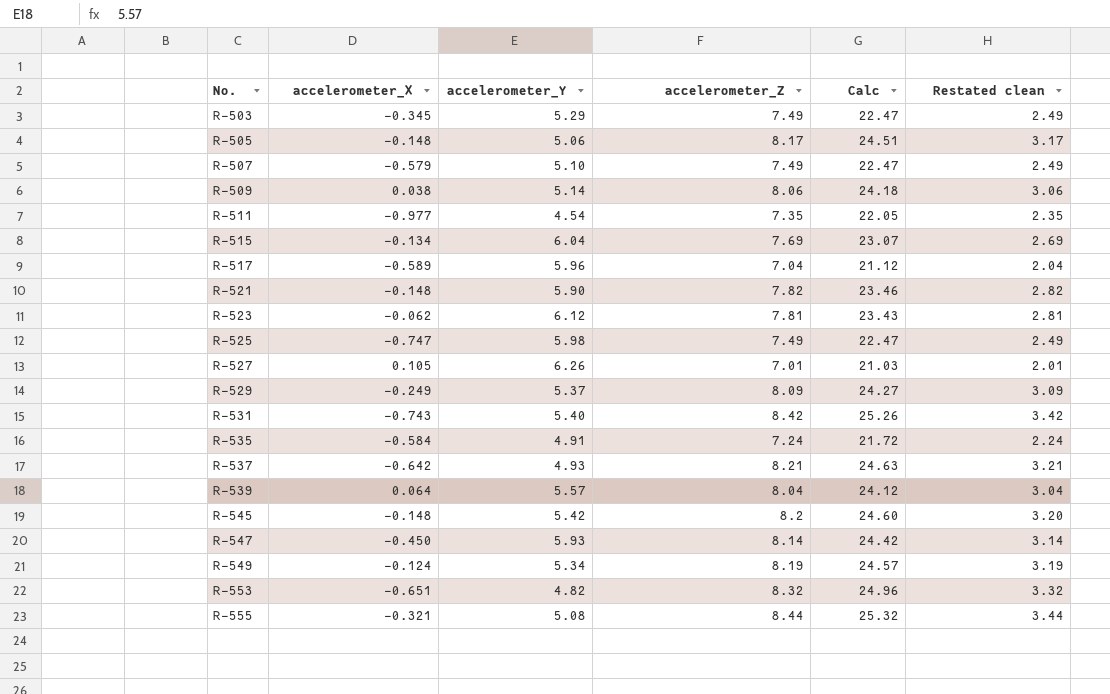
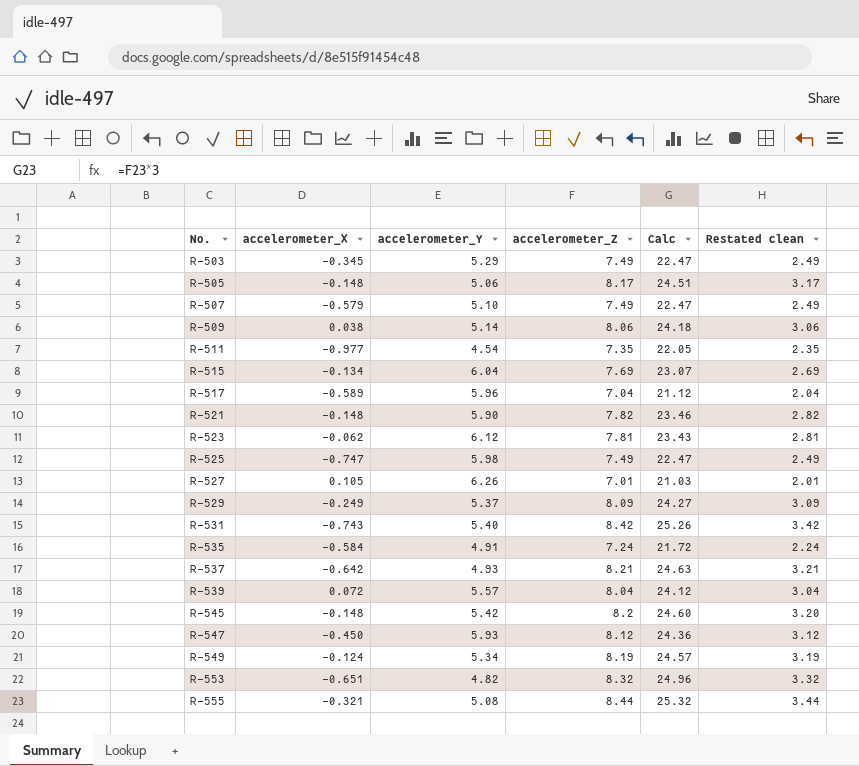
R-539 | accelerometer_X: 0.064 -> 0.072
R-547 | accelerometer_Z: 8.14 -> 8.12
R-547 | Calc: 24.42 -> 24.36
R-547 | Restated clean: 3.14 -> 3.12

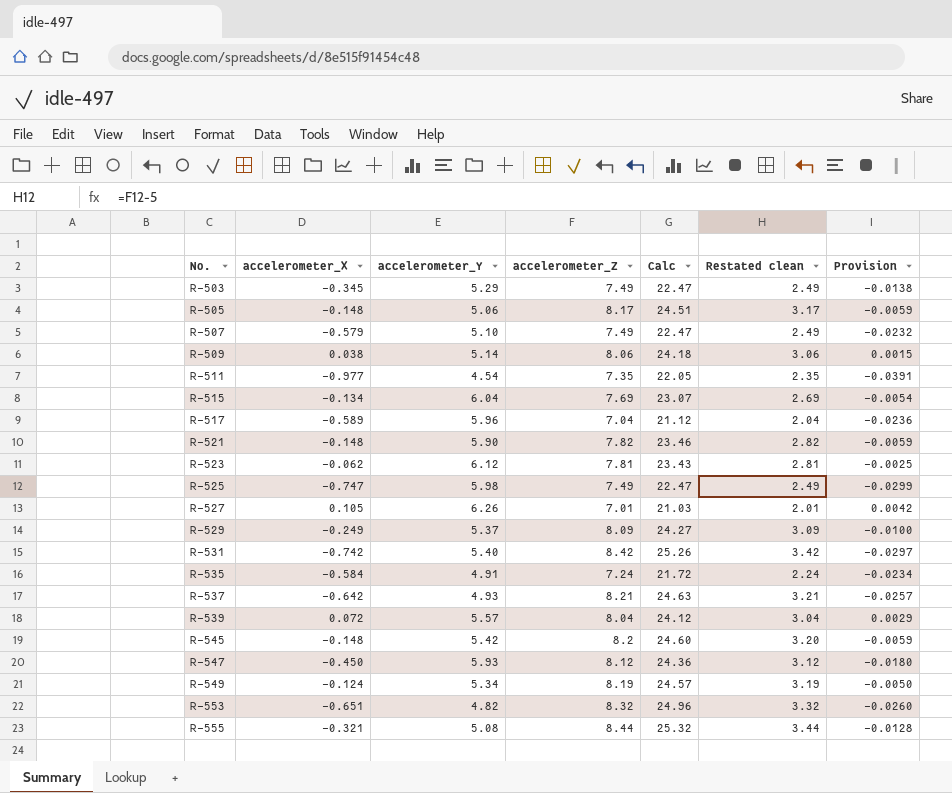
column Provision | formula: none -> [accelerometer_X] * 0.04
R-531 | accelerometer_X: -0.743 -> -0.742

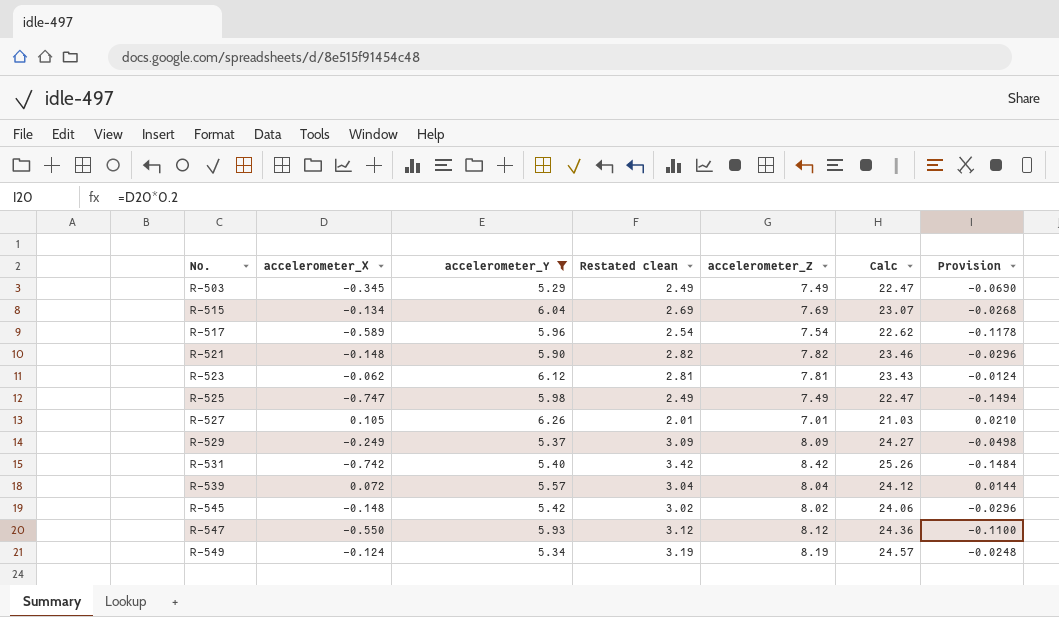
filter: none -> accelerometer_Y >= 5.29
column Restated clean | position: 6 -> 4
column Provision | formula: [accelerometer_X] * 0.04 -> [accelerometer_X] * 0.2
R-517 | Restated clean: 2.04 -> 2.54
R-517 | accelerometer_Z: 7.04 -> 7.54
R-517 | Calc: 21.12 -> 22.62
R-545 | Restated clean: 3.20 -> 3.02
R-545 | accelerometer_Z: 8.2 -> 8.02
R-545 | Calc: 24.60 -> 24.06
R-547 | accelerometer_X: -0.450 -> -0.550

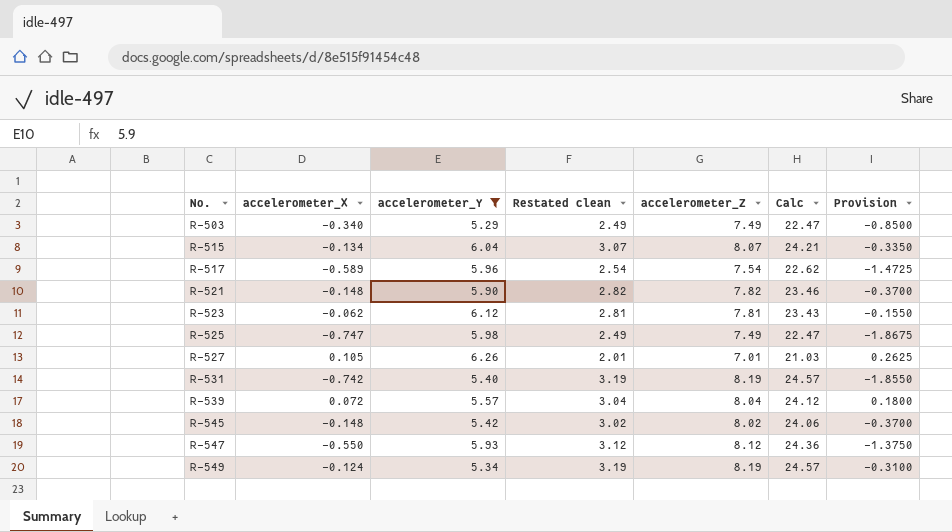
column Provision | formula: [accelerometer_X] * 0.2 -> [accelerometer_X] * 2.5
row R-529: -0.249 | 5.37 | 3.09 | 8.09 | 24.27 | -0.0498 -> none
R-503 | accelerometer_X: -0.345 -> -0.340
R-515 | Restated clean: 2.69 -> 3.07
R-515 | accelerometer_Z: 7.69 -> 8.07
R-515 | Calc: 23.07 -> 24.21
R-531 | Restated clean: 3.42 -> 3.19
R-531 | accelerometer_Z: 8.42 -> 8.19
R-531 | Calc: 25.26 -> 24.57

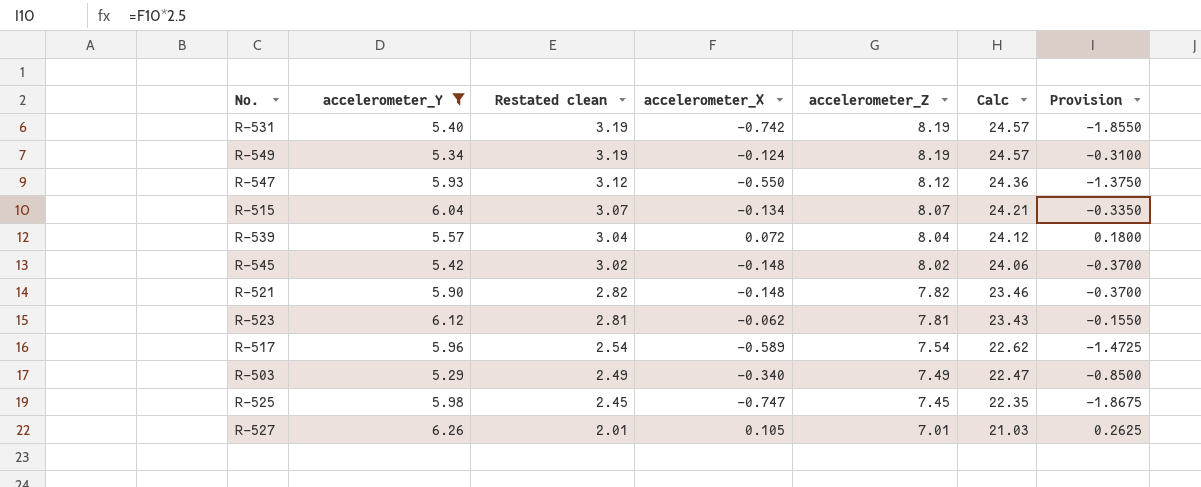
row order: No. ascending -> Restated clean descending
column accelerometer_X | position: 2 -> 4
R-525 | Restated clean: 2.49 -> 2.45
R-525 | accelerometer_Z: 7.49 -> 7.45
R-525 | Calc: 22.47 -> 22.35

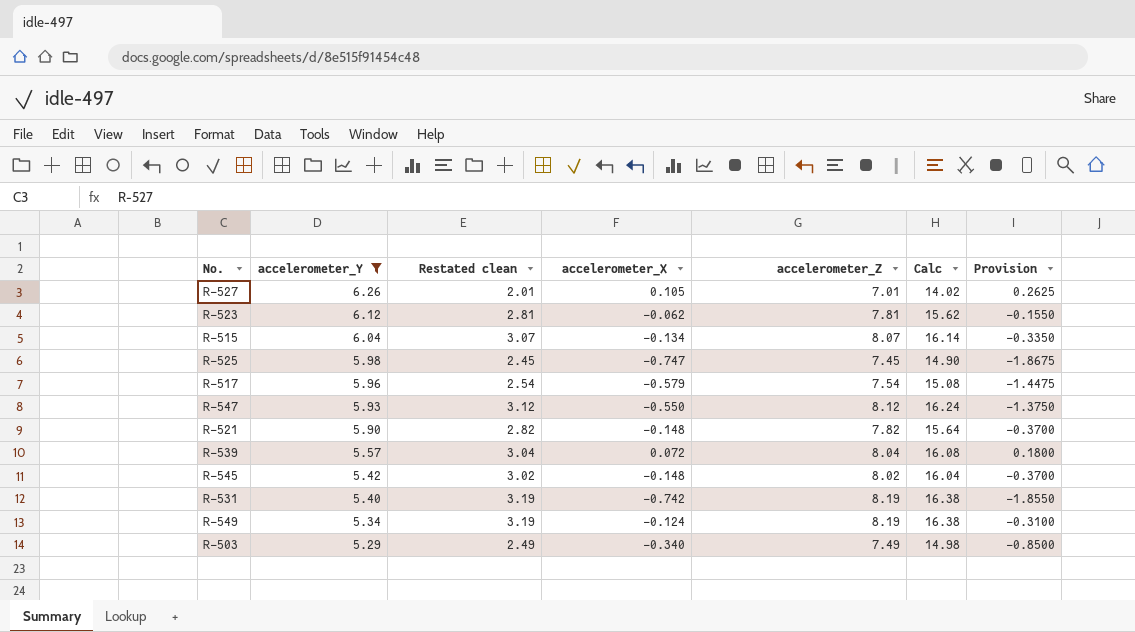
row order: Restated clean descending -> accelerometer_Y descending
column Calc | formula: [accelerometer_Z] * 3 -> [accelerometer_Z] * 2
R-517 | accelerometer_X: -0.589 -> -0.579
R-517 | Provision: -1.4725 -> -1.4475

